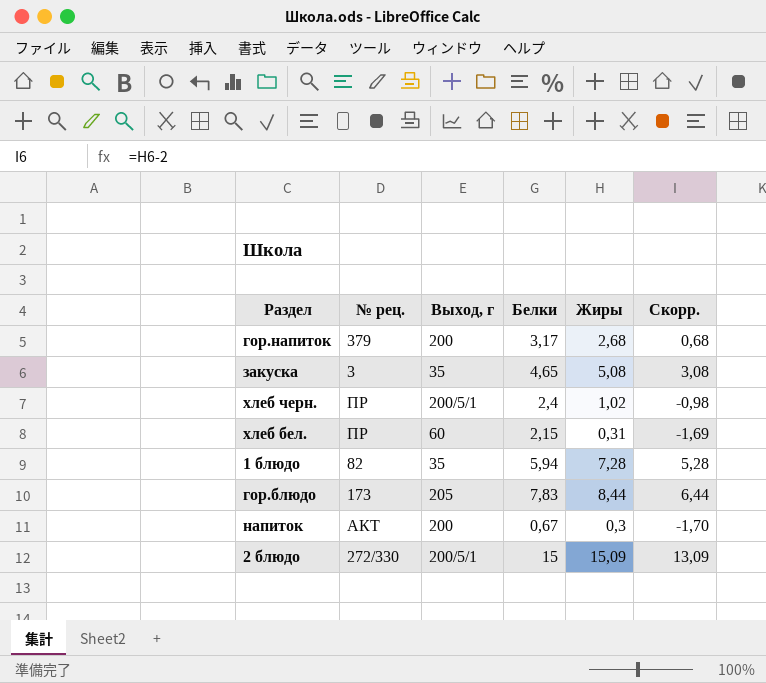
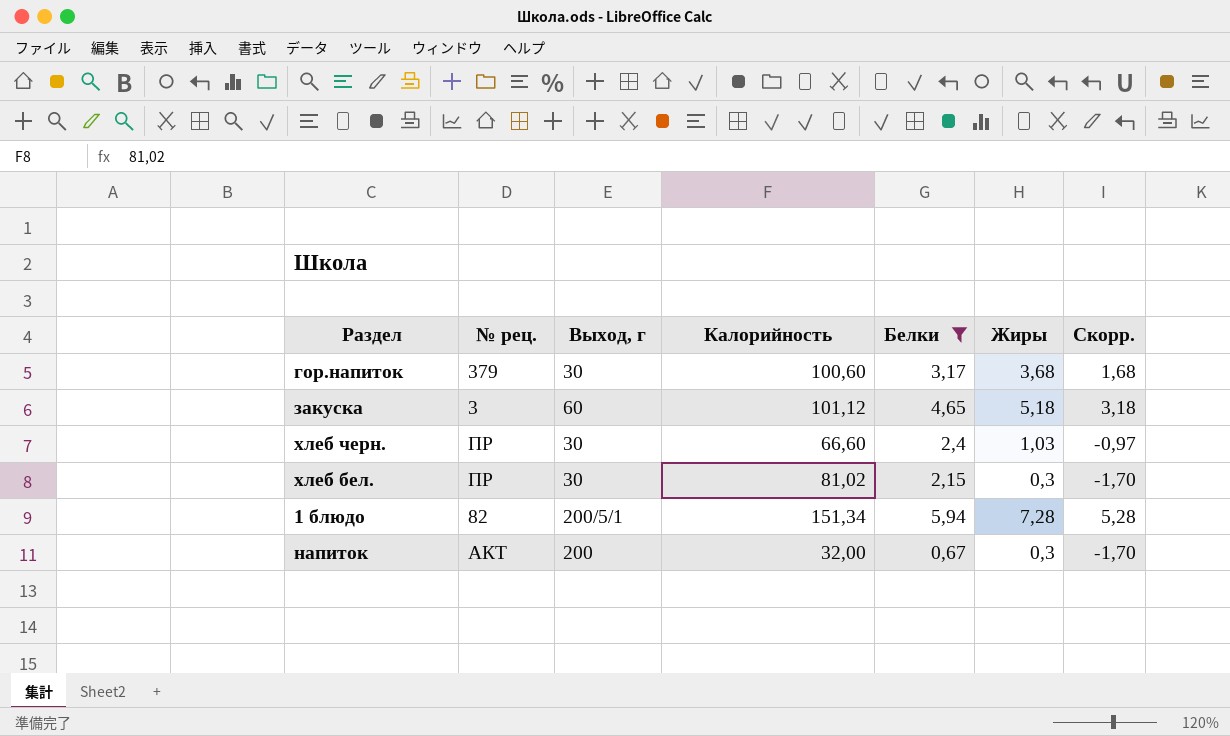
filter: none -> Белки <= 5,94
column Калорийность | position: none -> 4
гор.напиток | Выход, г: 200 -> 30
гор.напиток | Жиры: 2,68 -> 3,68
гор.напиток | Скорр.: 0,68 -> 1,68
закуска | Выход, г: 35 -> 60
закуска | Жиры: 5,08 -> 5,18
закуска | Скорр.: 3,08 -> 3,18
хлеб черн. | Выход, г: 200/5/1 -> 30
хлеб черн. | Жиры: 1,02 -> 1,03
хлеб черн. | Скорр.: -0,98 -> -0,97
хлеб бел. | Выход, г: 60 -> 30
хлеб бел. | Жиры: 0,31 -> 0,3
хлеб бел. | Скорр.: -1,69 -> -1,70
1 блюдо | Выход, г: 35 -> 200/5/1

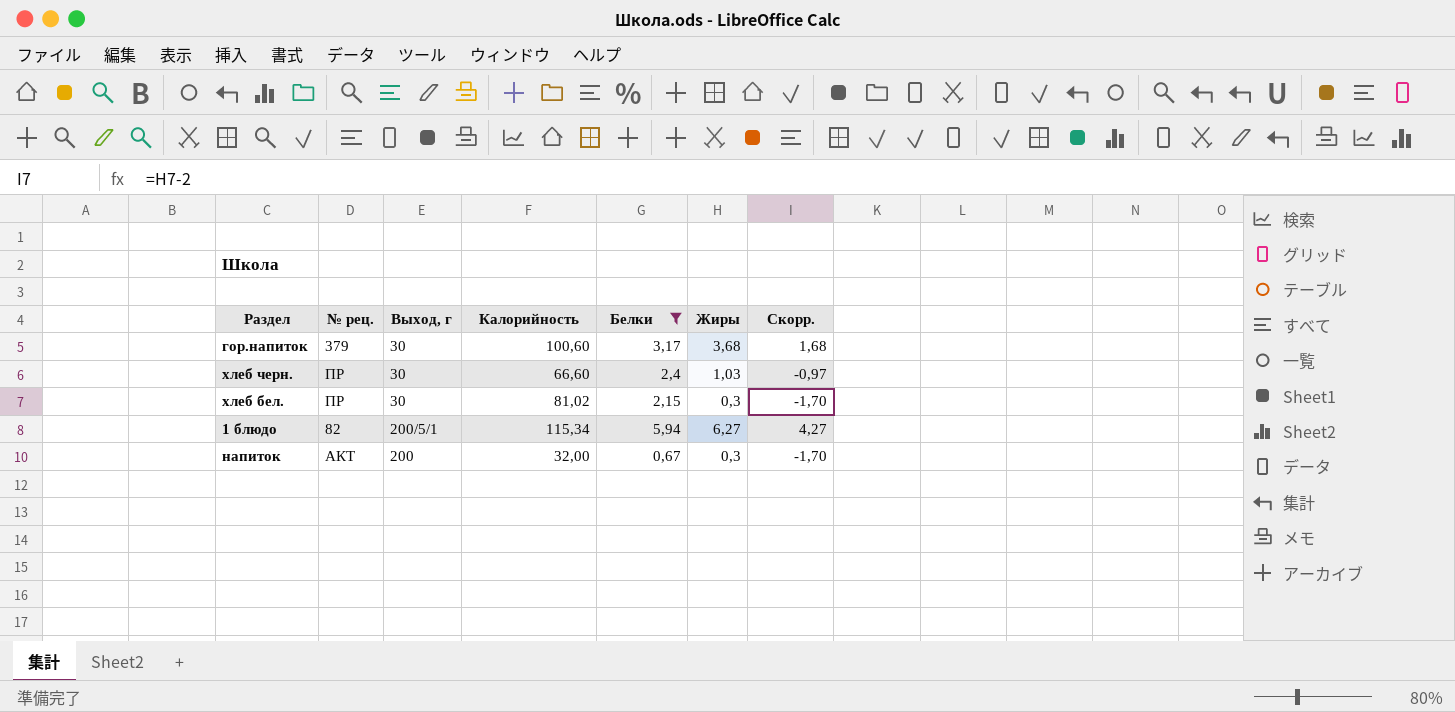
row закуска: 3 | 60 | 101,12 | 4,65 | 5,18 | 3,18 -> none
1 блюдо | Калорийность: 151,34 -> 115,34
1 блюдо | Жиры: 7,28 -> 6,27
1 блюдо | Скорр.: 5,28 -> 4,27

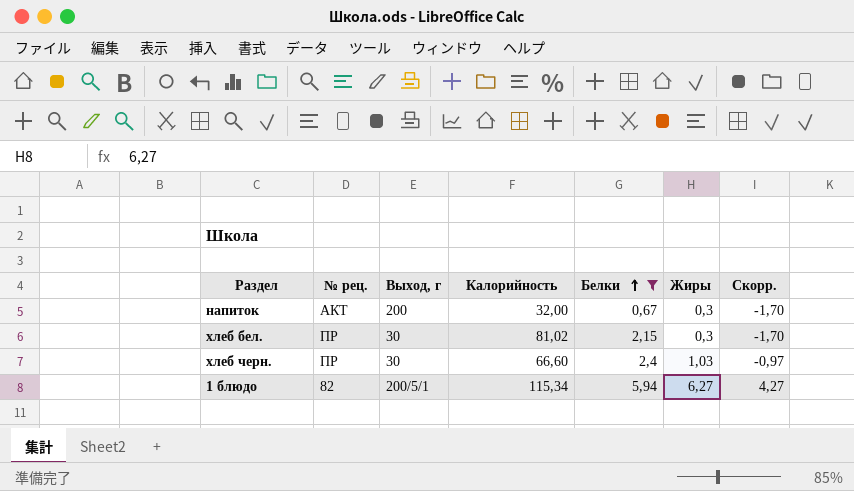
row order: none -> Белки ascending
row гор.напиток: 379 | 30 | 100,60 | 3,17 | 3,68 | 1,68 -> none

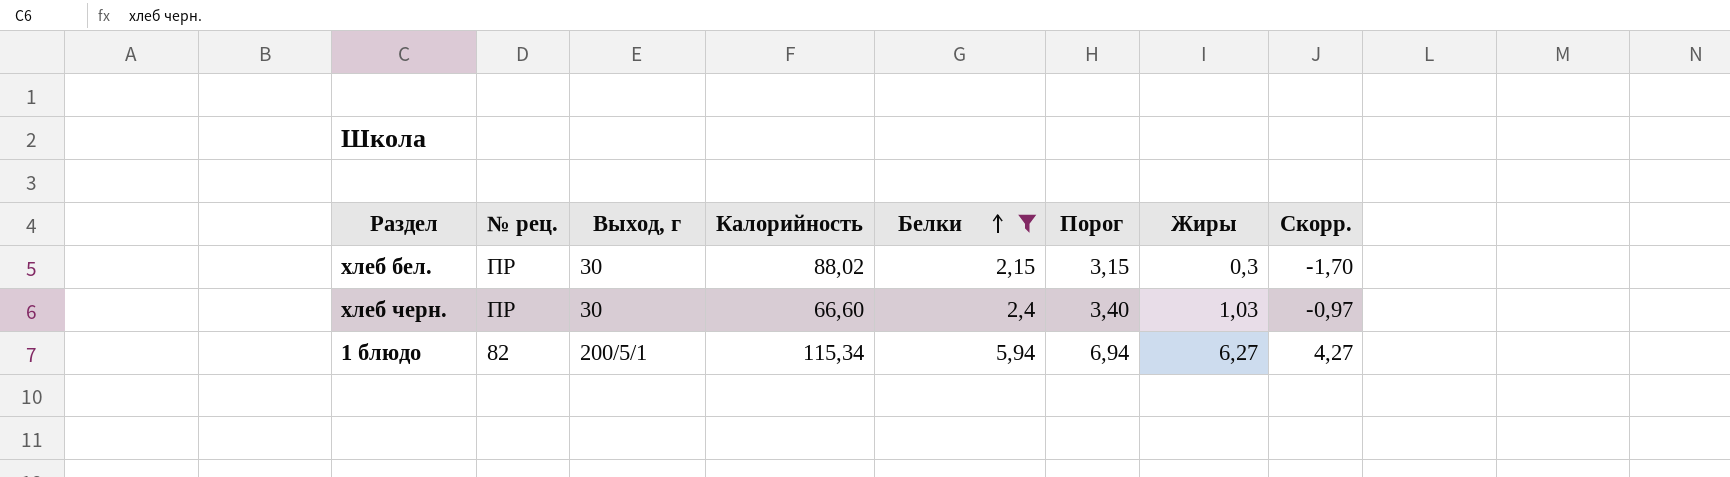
column Порог | formula: none -> [Белки] + 1
row напиток: АКТ | 200 | 32,00 | 0,67 | 0,3 | -1,70 -> none
хлеб бел. | Калорийность: 81,02 -> 88,02

